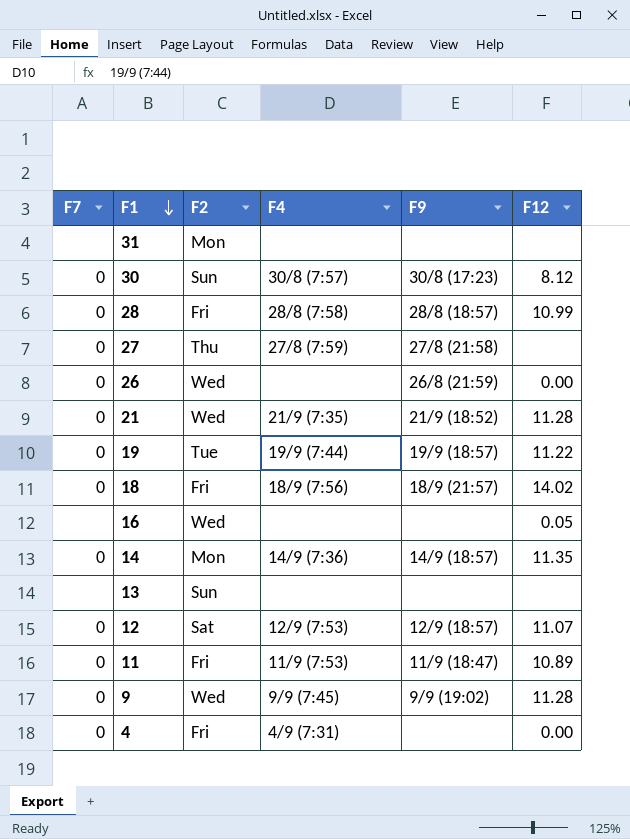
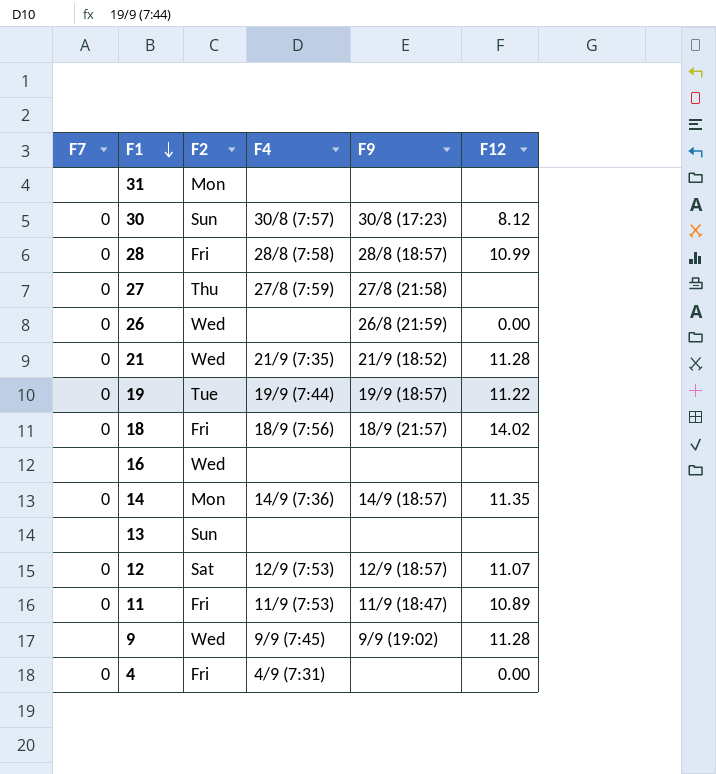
16 | F12: 0.05 -> none
9 | F7: 0 -> none

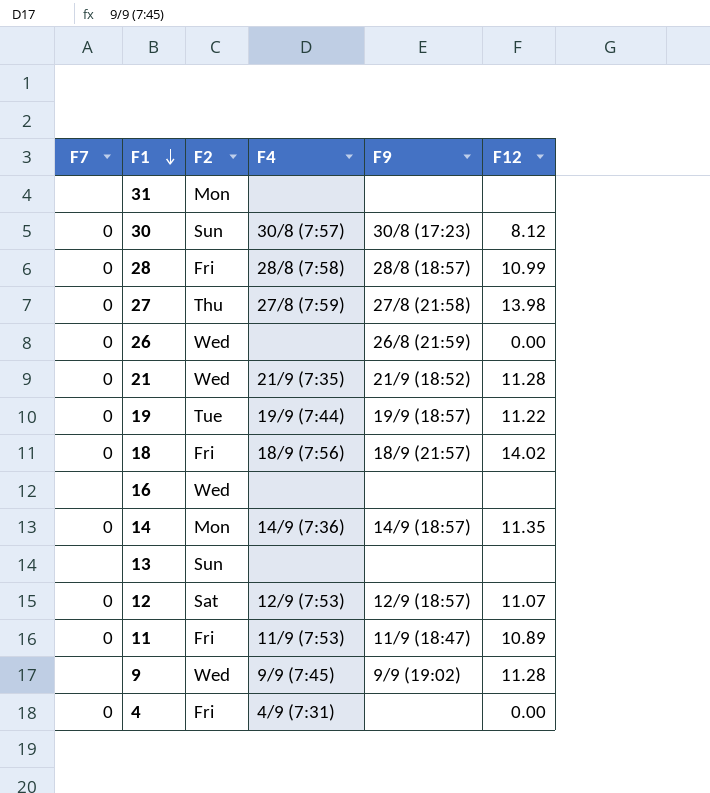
27 | F12: none -> 13.98

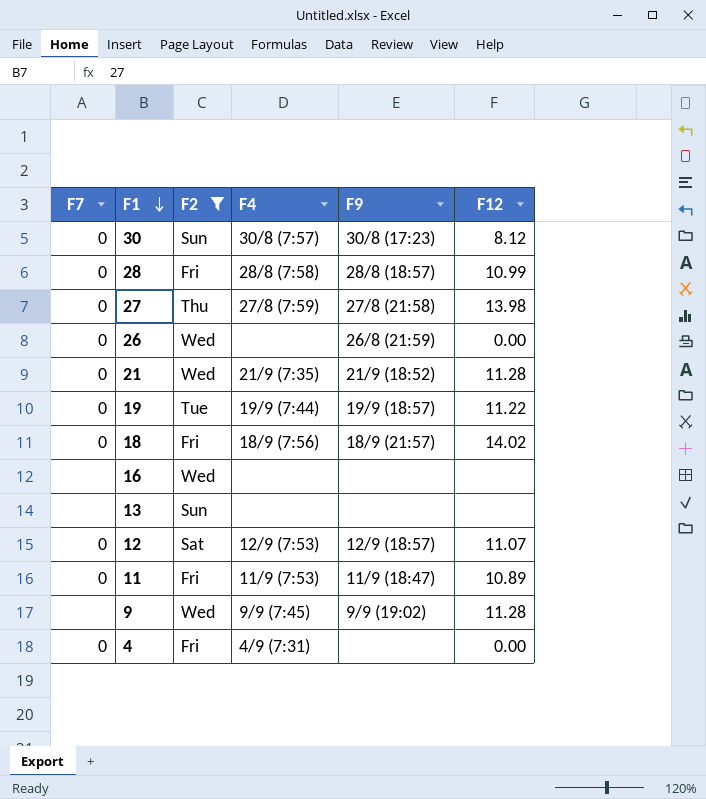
filter: none -> F2 != Mon

